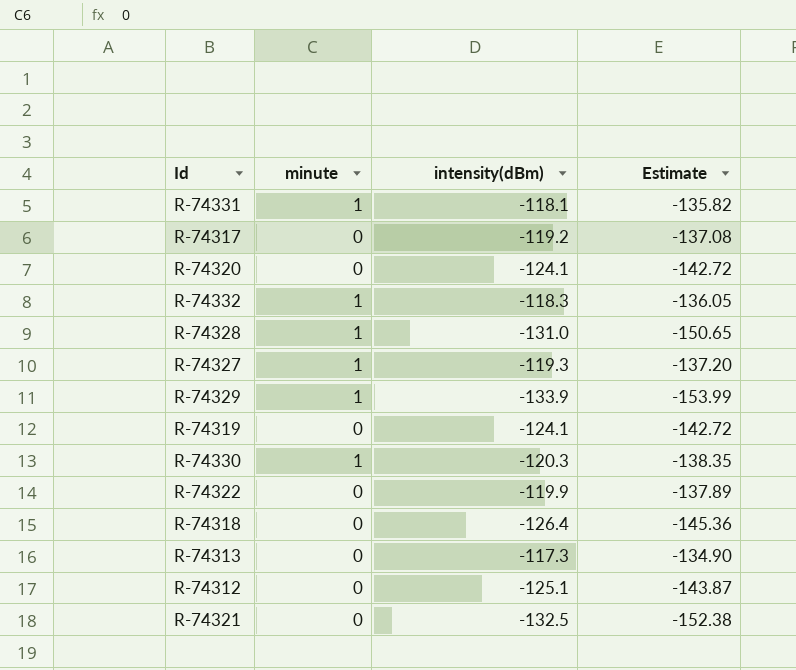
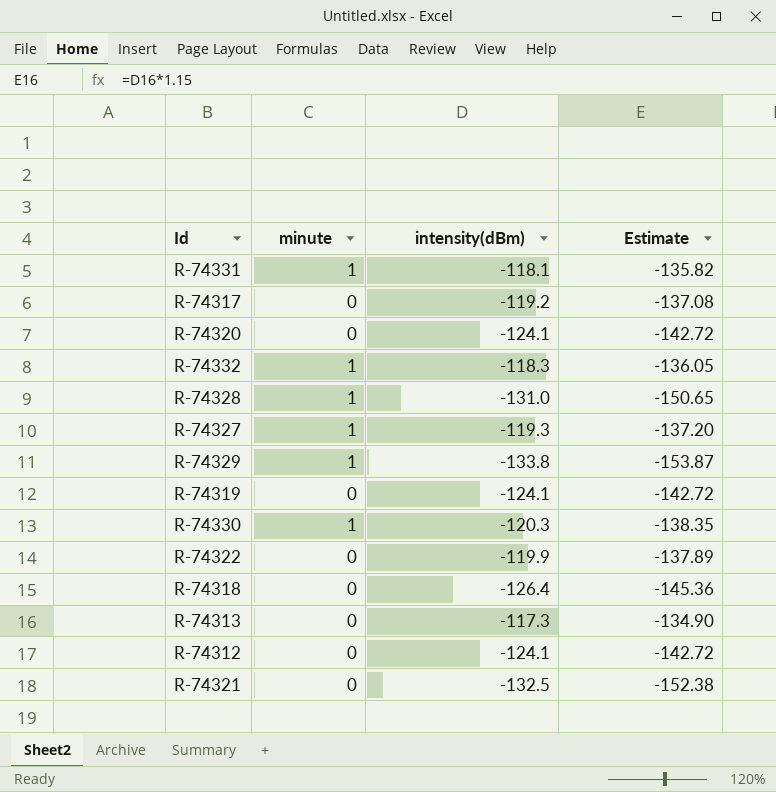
R-74329 | intensity(dBm): -133.9 -> -133.8
R-74329 | Estimate: -153.99 -> -153.87
R-74312 | intensity(dBm): -125.1 -> -124.1
R-74312 | Estimate: -143.87 -> -142.72

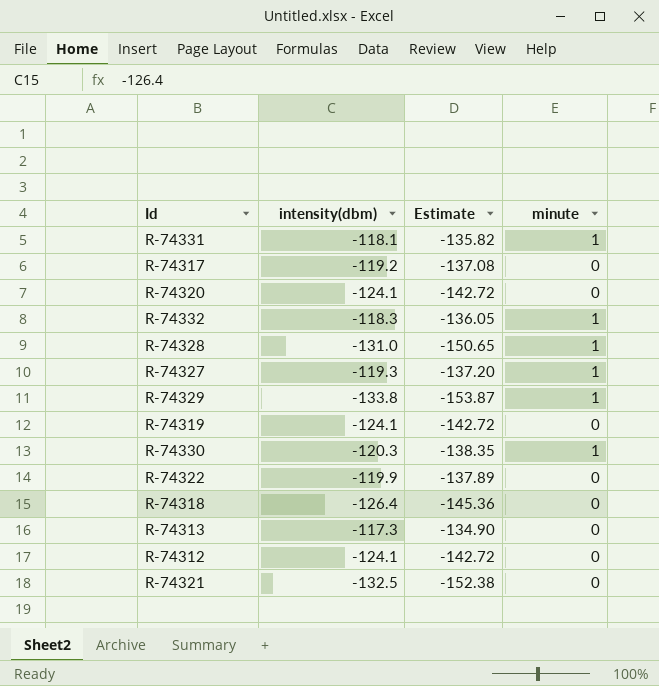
column name: intensity(dBm) -> intensity(dbm)
column minute | position: 2 -> 4

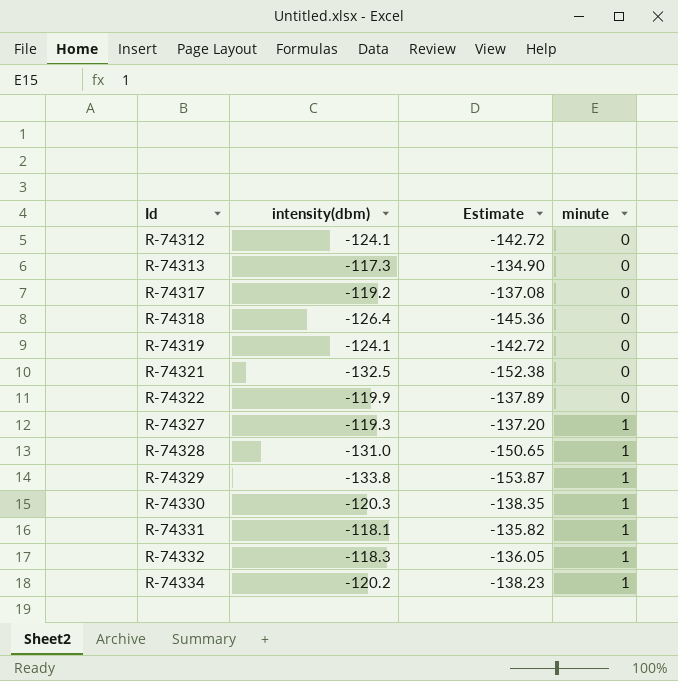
row order: none -> Id ascending
row R-74320: -124.1 | -142.72 | 0 -> none
row R-74334: none -> -120.2 | -138.23 | 1

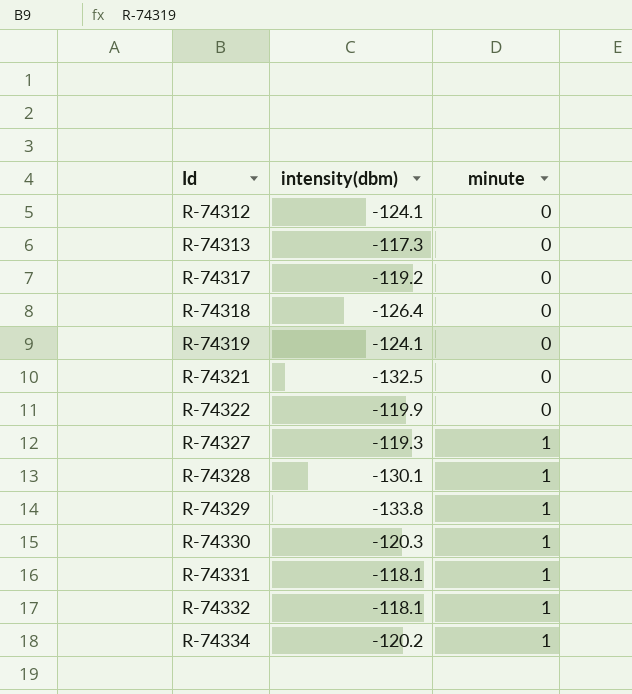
column Estimate | formula: [intensity(dbm)] * 1.15 -> none
R-74328 | intensity(dbm): -131.0 -> -130.1
R-74332 | intensity(dbm): -118.3 -> -118.1

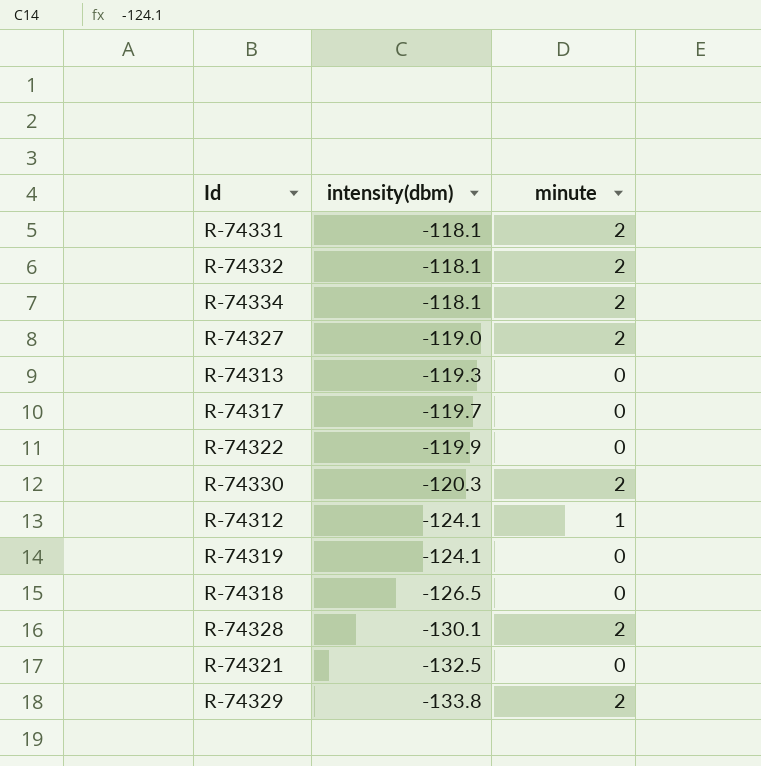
row order: Id ascending -> intensity(dbm) descending
R-74331 | minute: 1 -> 2
R-74332 | minute: 1 -> 2
R-74334 | intensity(dbm): -120.2 -> -118.1
R-74334 | minute: 1 -> 2
R-74327 | intensity(dbm): -119.3 -> -119.0
R-74327 | minute: 1 -> 2
R-74313 | intensity(dbm): -117.3 -> -119.3
R-74317 | intensity(dbm): -119.2 -> -119.7
R-74330 | minute: 1 -> 2
R-74312 | minute: 0 -> 1
R-74318 | intensity(dbm): -126.4 -> -126.5
R-74328 | minute: 1 -> 2
R-74329 | minute: 1 -> 2

